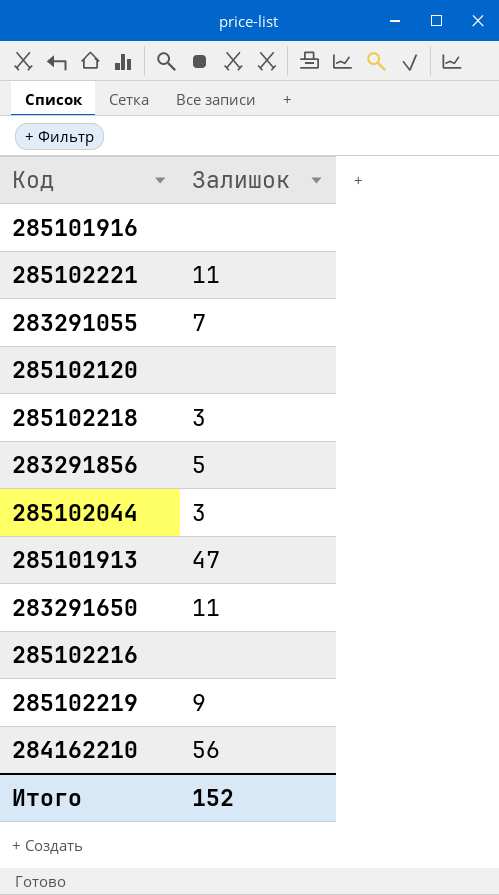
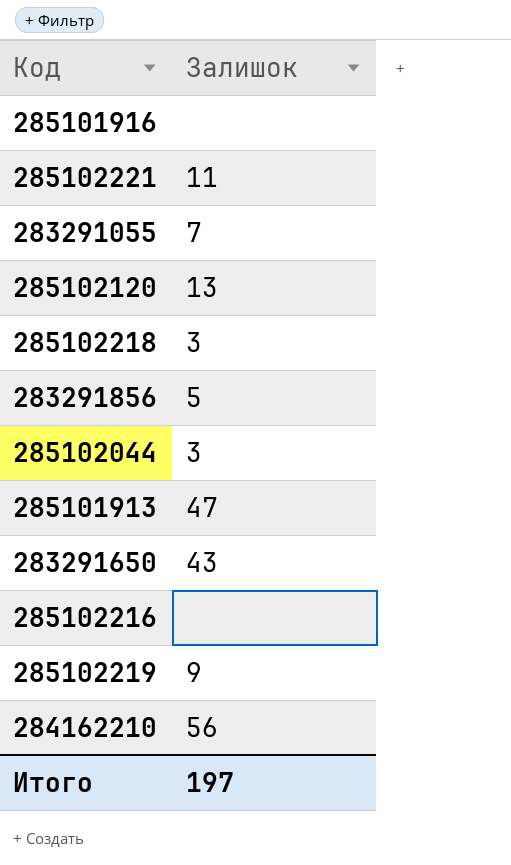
285102120 | Залишок: none -> 13
283291650 | Залишок: 11 -> 43
Итого | Залишок: 152 -> 197

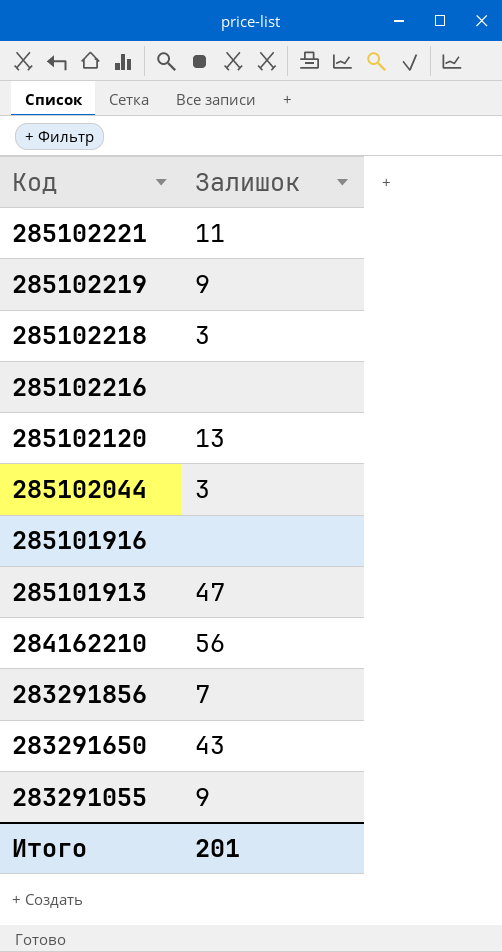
row order: none -> Код descending
283291856 | Залишок: 5 -> 7
283291055 | Залишок: 7 -> 9
Итого | Залишок: 197 -> 201

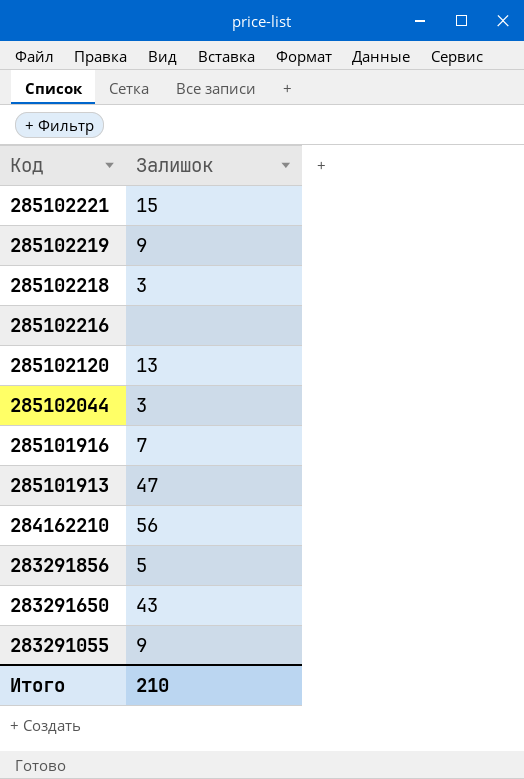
285102221 | Залишок: 11 -> 15
285101916 | Залишок: none -> 7
283291856 | Залишок: 7 -> 5
Итого | Залишок: 201 -> 210

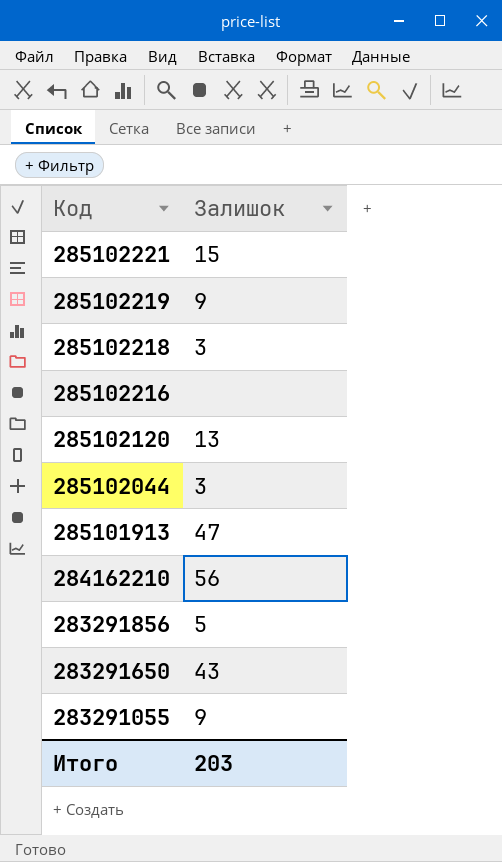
row 285101916: 7 -> none
Итого | Залишок: 210 -> 203

